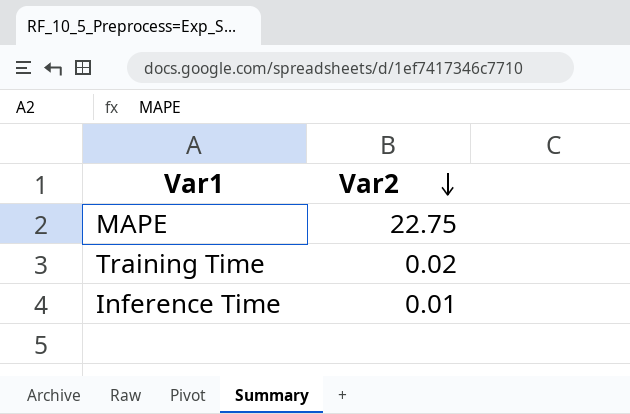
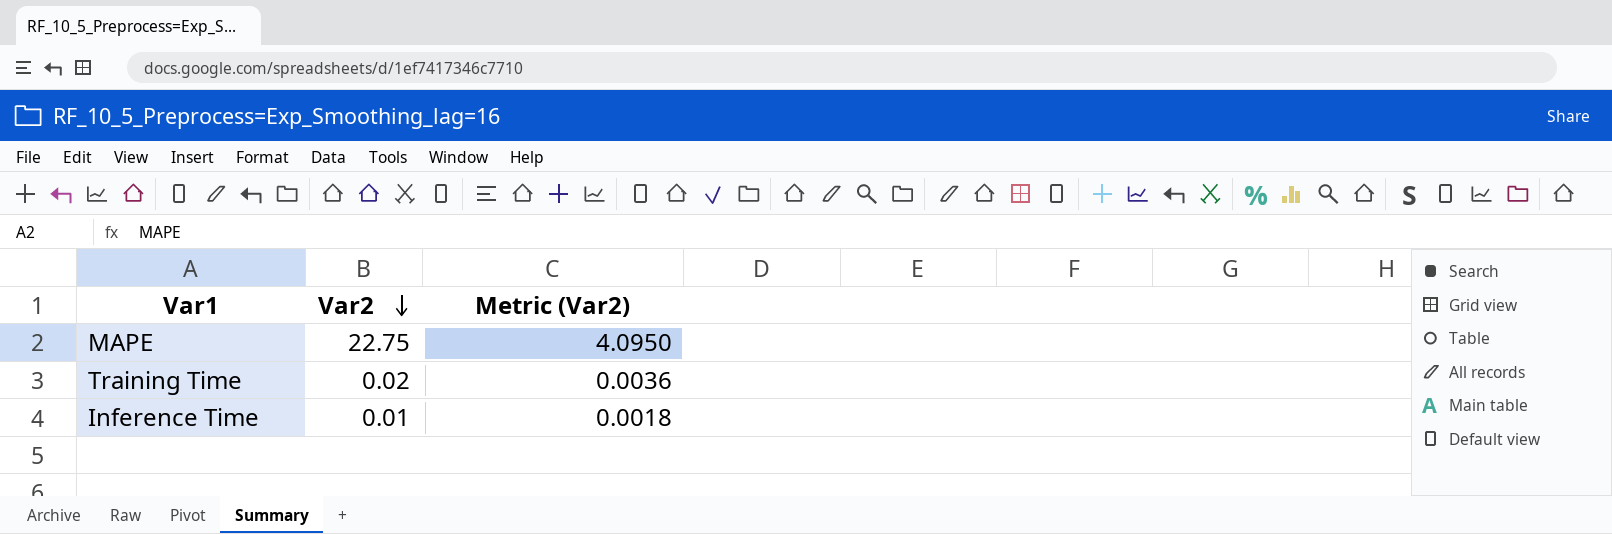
column Metric (Var2) | formula: none -> [Var2] * 0.18

